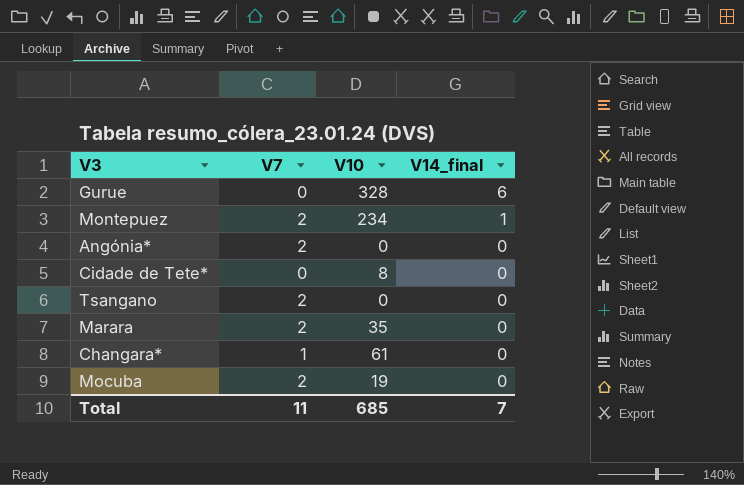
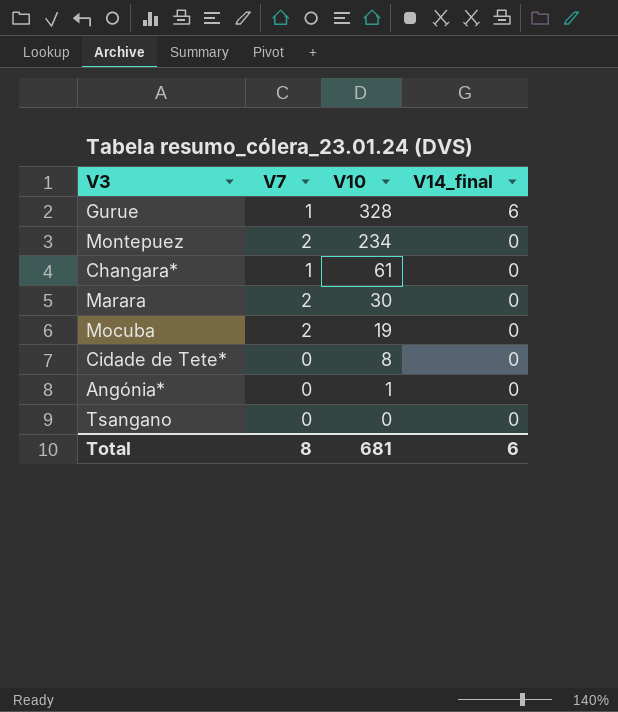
row order: V14_final descending -> V10 descending
Gurue | V7: 0 -> 1
Montepuez | V14_final: 1 -> 0
Marara | V10: 35 -> 30
Angónia* | V7: 2 -> 0
Angónia* | V10: 0 -> 1
Tsangano | V7: 2 -> 0
Total | V7: 11 -> 8
Total | V10: 685 -> 681
Total | V14_final: 7 -> 6

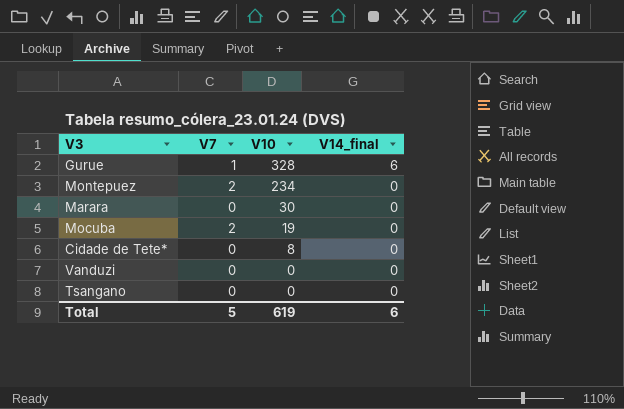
row Changara*: 1 | 61 | 0 -> none
row Angónia*: 0 | 1 | 0 -> none
Marara | V7: 2 -> 0
row Vanduzi: none -> 0 | 0 | 0
Total | V7: 8 -> 5
Total | V10: 681 -> 619

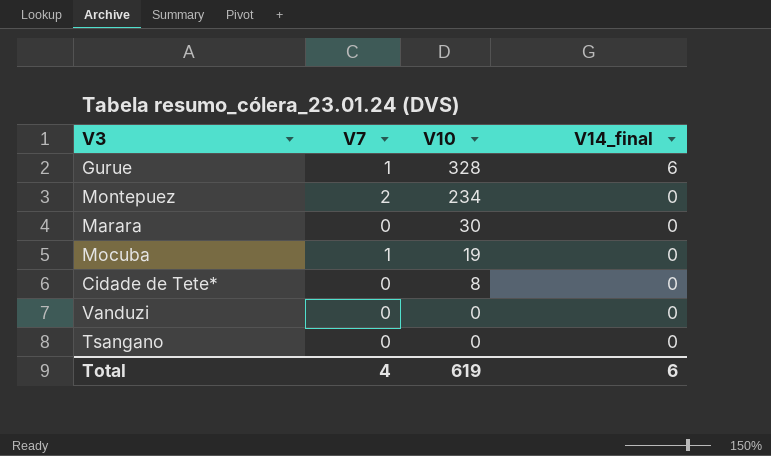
Mocuba | V7: 2 -> 1
Total | V7: 5 -> 4

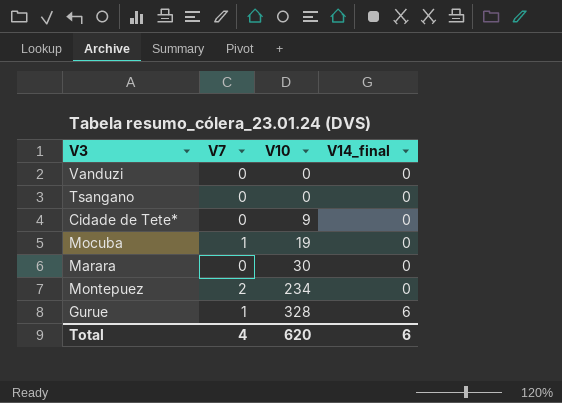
row order: V10 descending -> V10 ascending
Cidade de Tete* | V10: 8 -> 9
Total | V10: 619 -> 620

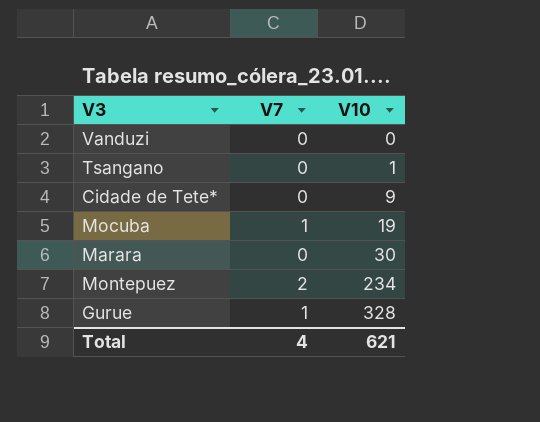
column V14_final | position: 4 -> none
Tsangano | V10: 0 -> 1
Total | V10: 620 -> 621

